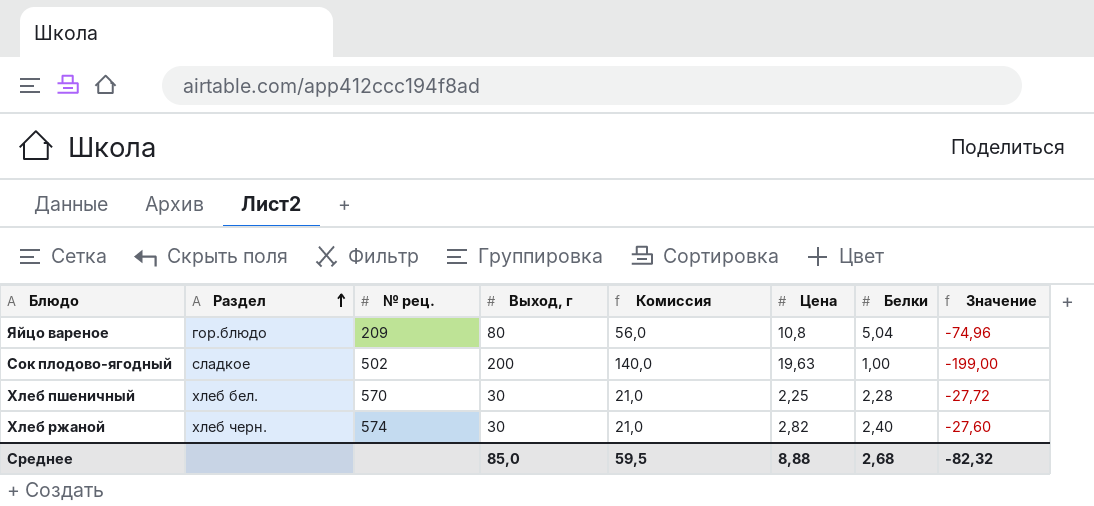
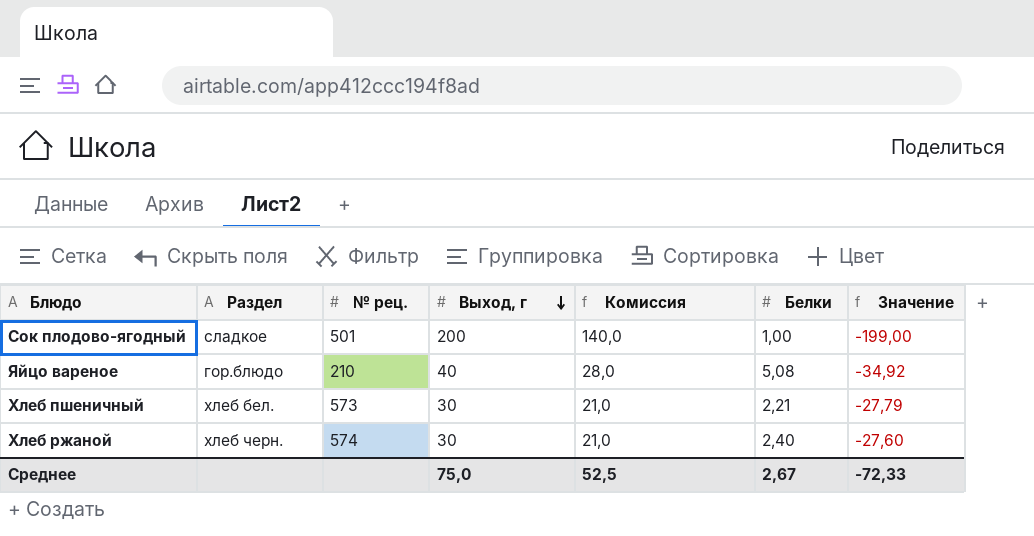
row order: Раздел ascending -> Выход, г descending
column Цена | position: 6 -> none
Сок плодово-ягодный | № рец.: 502 -> 501
Яйцо вареное | № рец.: 209 -> 210
Яйцо вареное | Выход, г: 80 -> 40
Яйцо вареное | Комиссия: 56,0 -> 28,0
Яйцо вареное | Белки: 5,04 -> 5,08
Яйцо вареное | Значение: -74,96 -> -34,92
Хлеб пшеничный | № рец.: 570 -> 573
Хлеб пшеничный | Белки: 2,28 -> 2,21
Хлеб пшеничный | Значение: -27,72 -> -27,79
Среднее | Выход, г: 85,0 -> 75,0
Среднее | Комиссия: 59,5 -> 52,5
Среднее | Белки: 2,68 -> 2,67
Среднее | Значение: -82,32 -> -72,33

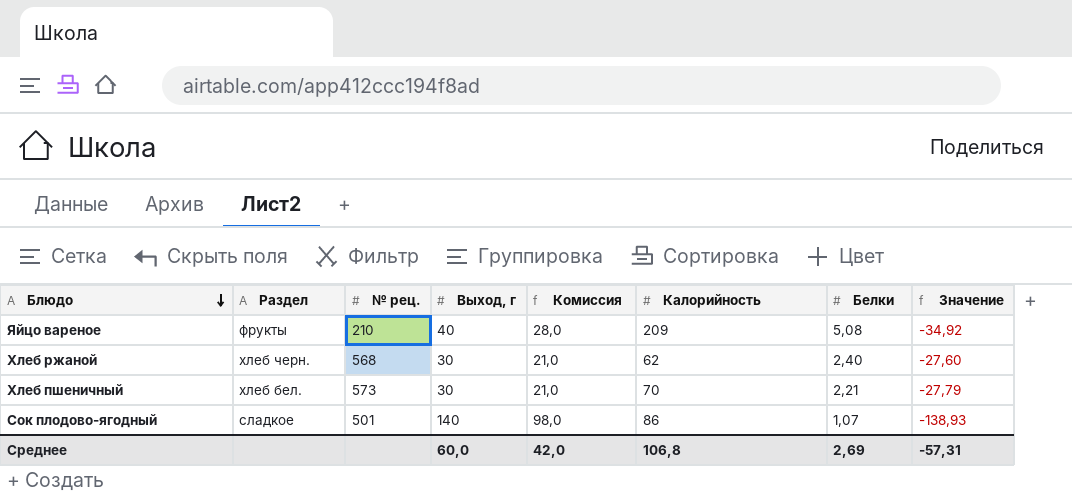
row order: Выход, г descending -> Блюдо descending
column Калорийность | position: none -> 6
Яйцо вареное | Раздел: гор.блюдо -> фрукты
Хлеб ржаной | № рец.: 574 -> 568
Сок плодово-ягодный | Выход, г: 200 -> 140
Сок плодово-ягодный | Комиссия: 140,0 -> 98,0
Сок плодово-ягодный | Белки: 1,00 -> 1,07
Сок плодово-ягодный | Значение: -199,00 -> -138,93
Среднее | Выход, г: 75,0 -> 60,0
Среднее | Комиссия: 52,5 -> 42,0
Среднее | Белки: 2,67 -> 2,69
Среднее | Значение: -72,33 -> -57,31

